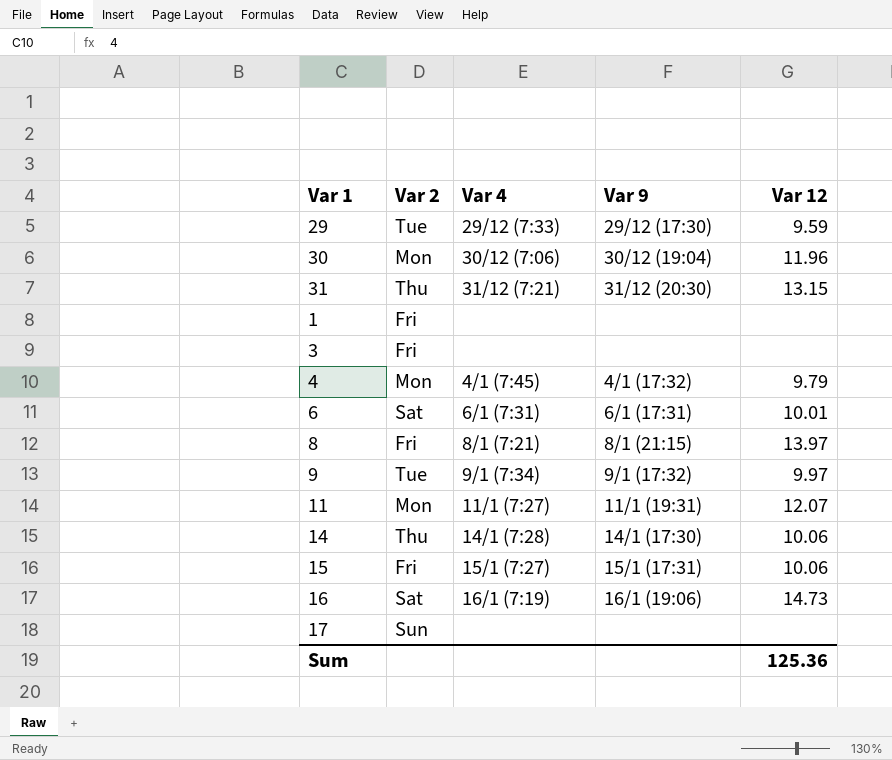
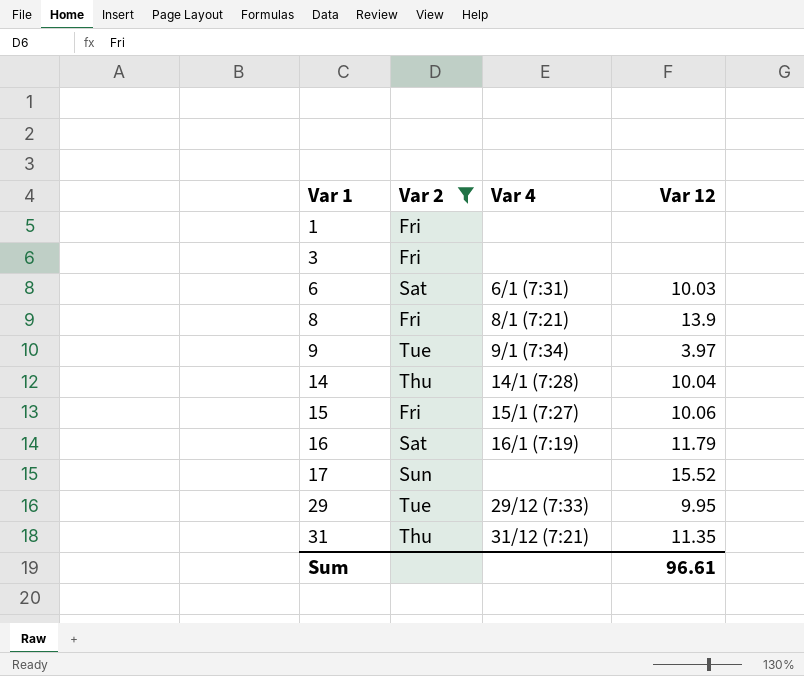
filter: none -> Var 2 != Mon
row order: none -> Var 1 ascending
column Var 9 | position: 4 -> none
6 | Var 12: 10.01 -> 10.03
8 | Var 12: 13.97 -> 13.9
9 | Var 12: 9.97 -> 3.97
14 | Var 12: 10.06 -> 10.04
16 | Var 12: 14.73 -> 11.79
17 | Var 12: none -> 15.52
29 | Var 12: 9.59 -> 9.95
31 | Var 12: 13.15 -> 11.35
Sum | Var 12: 125.36 -> 96.61

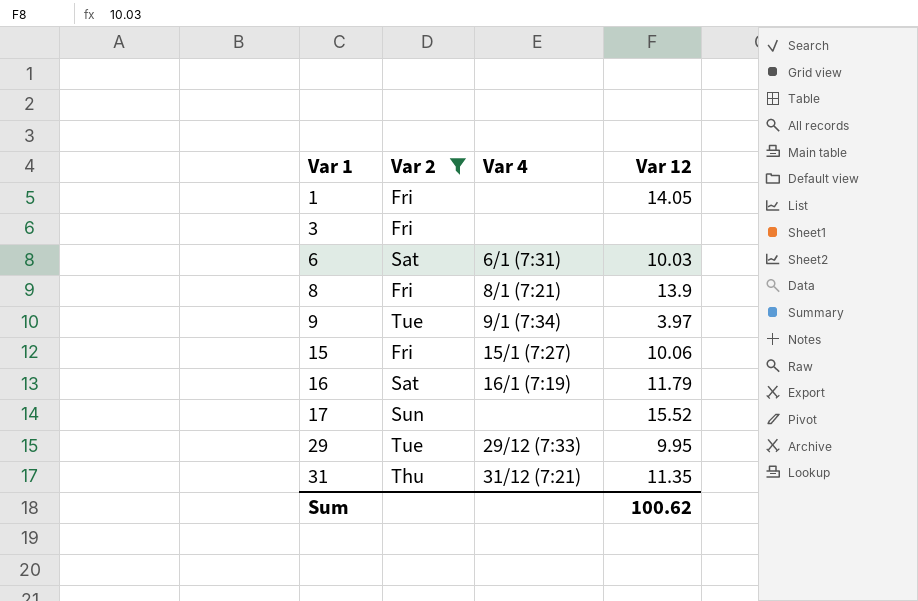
row 14: Thu | 14/1 (7:28) | 10.04 -> none
1 | Var 12: none -> 14.05
Sum | Var 12: 96.61 -> 100.62

